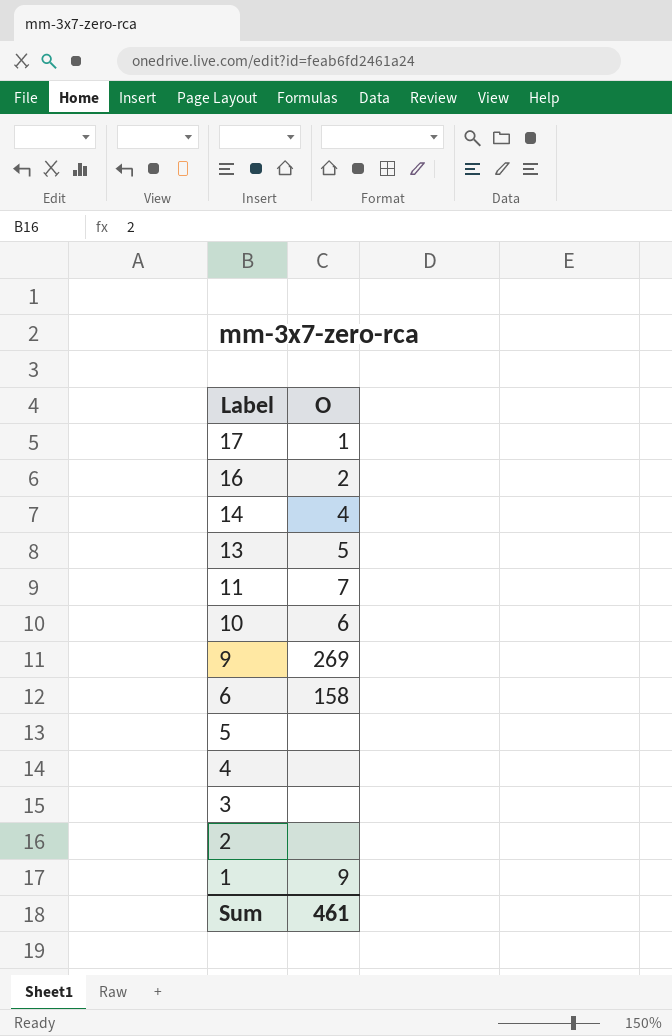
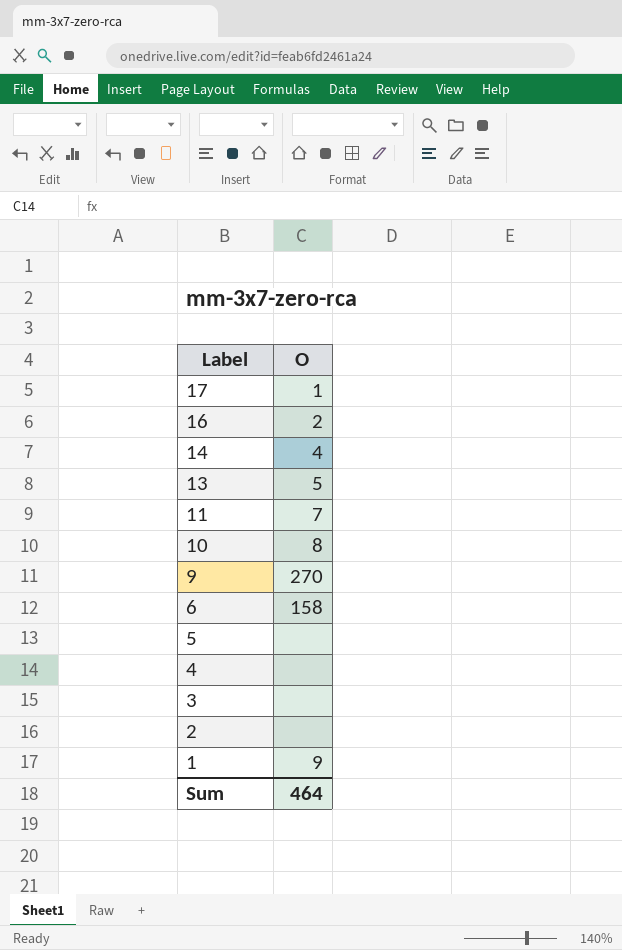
10 | O: 6 -> 8
9 | O: 269 -> 270
Sum | O: 461 -> 464

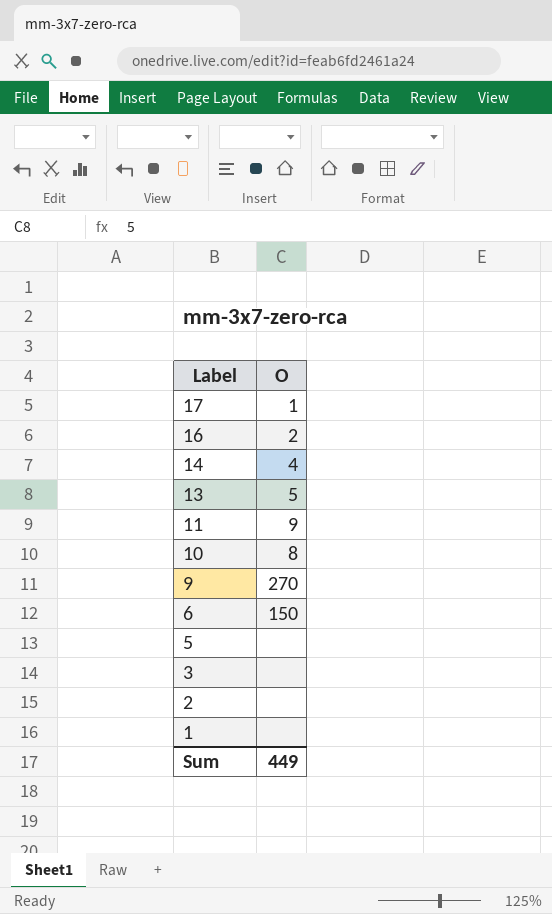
row 4: none -> none
11 | O: 7 -> 9
6 | O: 158 -> 150
1 | O: 9 -> none
Sum | O: 464 -> 449

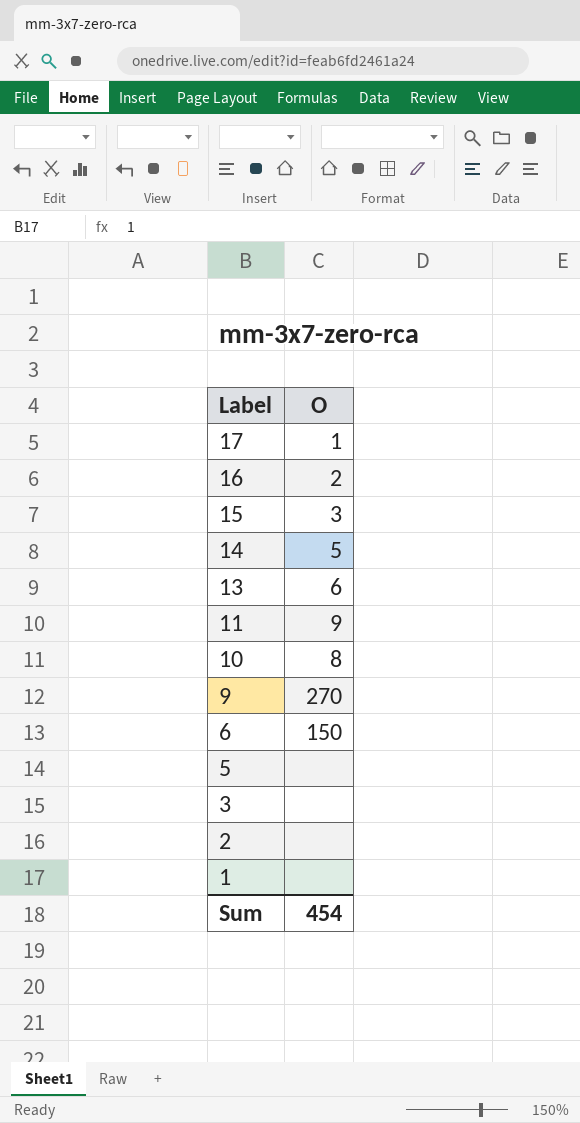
row 15: none -> 3
14 | O: 4 -> 5
13 | O: 5 -> 6
Sum | O: 449 -> 454

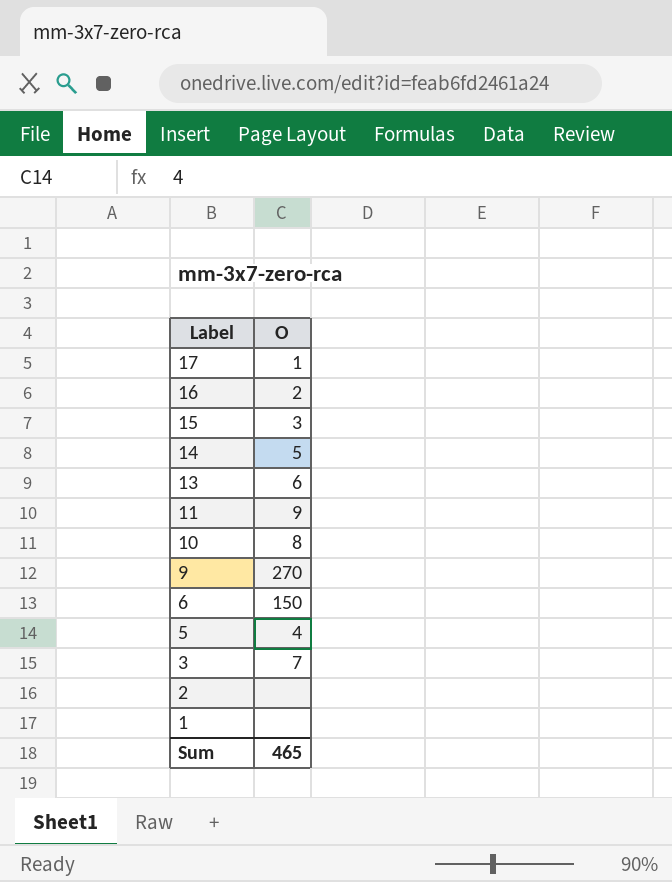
5 | O: none -> 4
3 | O: none -> 7
Sum | O: 454 -> 465

